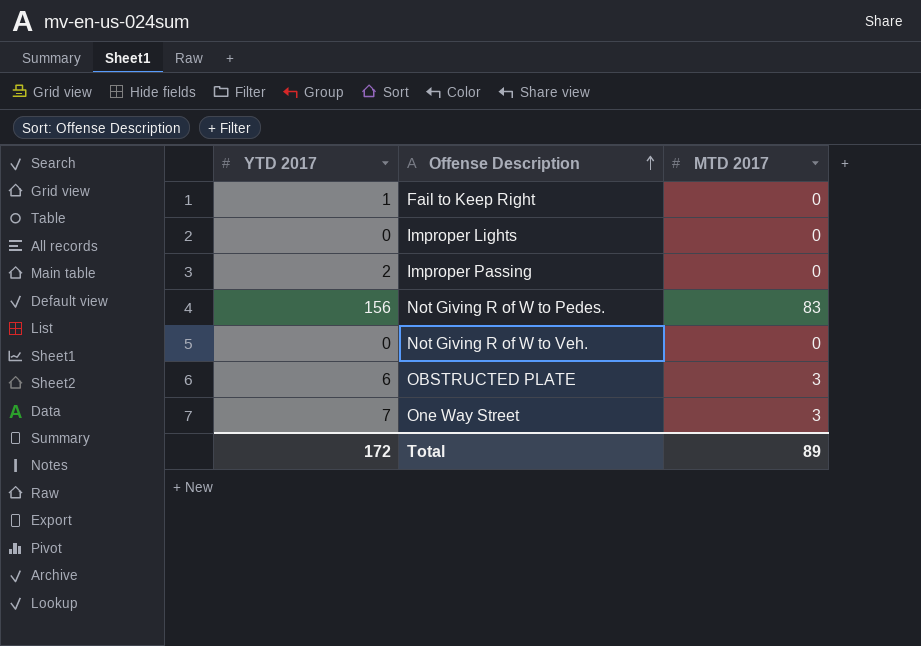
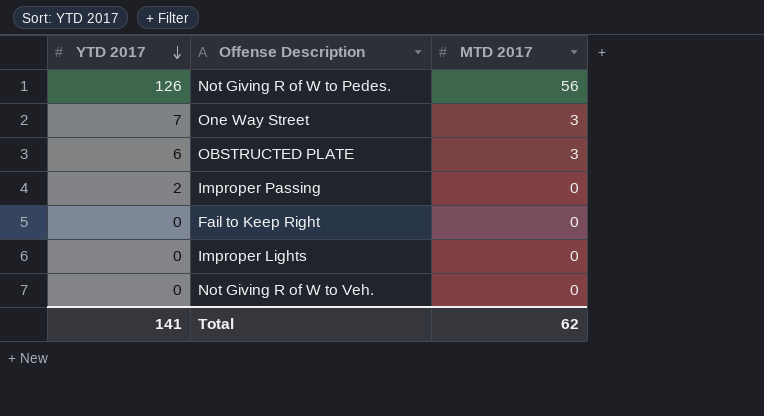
row order: Offense Description ascending -> YTD 2017 descending
Not Giving R of W to Pedes. | YTD 2017: 156 -> 126
Not Giving R of W to Pedes. | MTD 2017: 83 -> 56
Fail to Keep Right | YTD 2017: 1 -> 0
Total | YTD 2017: 172 -> 141
Total | MTD 2017: 89 -> 62

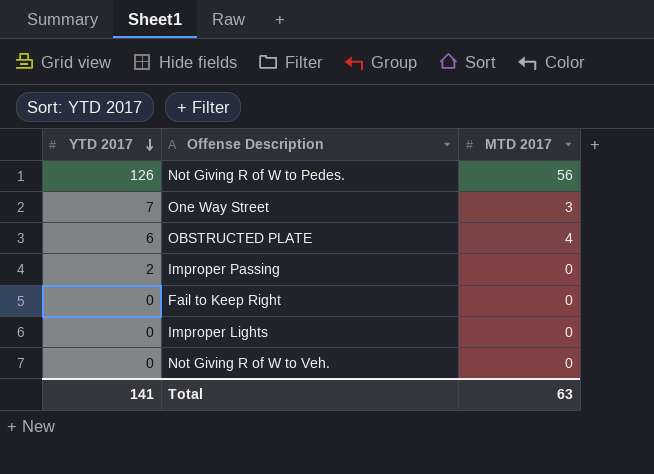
OBSTRUCTED PLATE | MTD 2017: 3 -> 4
Total | MTD 2017: 62 -> 63

